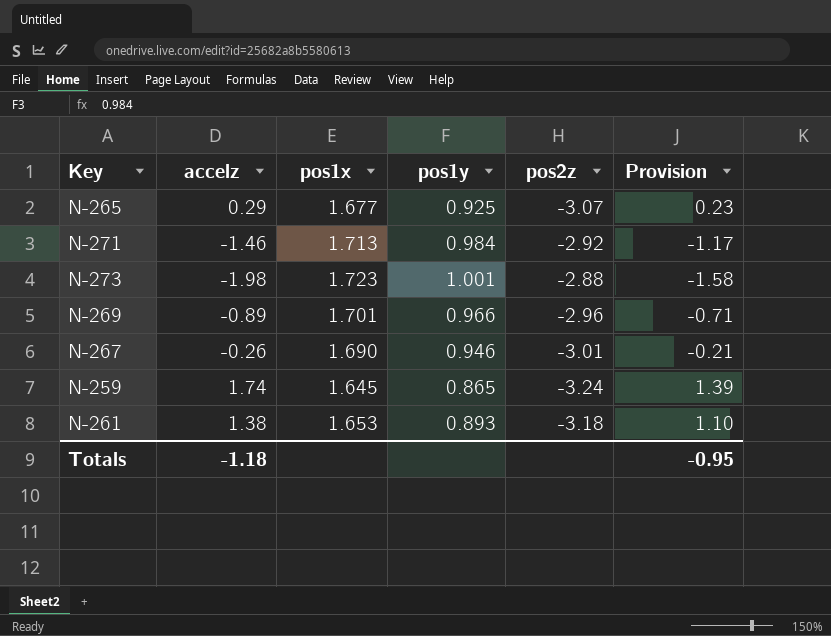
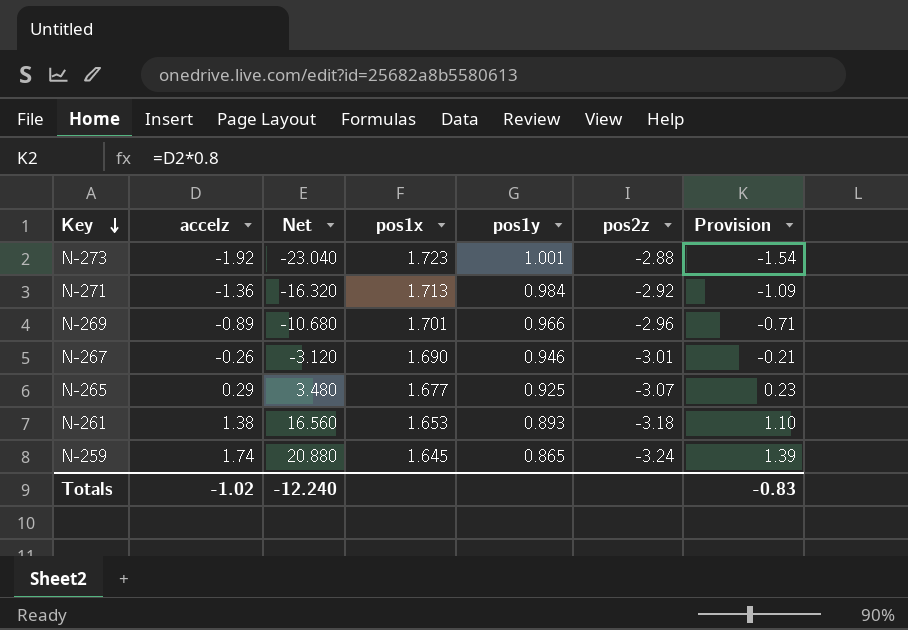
row order: none -> Key descending
column Net | formula: none -> [accelz] * 12
N-273 | accelz: -1.98 -> -1.92
N-273 | Provision: -1.58 -> -1.54
N-271 | accelz: -1.46 -> -1.36
N-271 | Provision: -1.17 -> -1.09
Totals | accelz: -1.18 -> -1.02
Totals | Provision: -0.95 -> -0.83

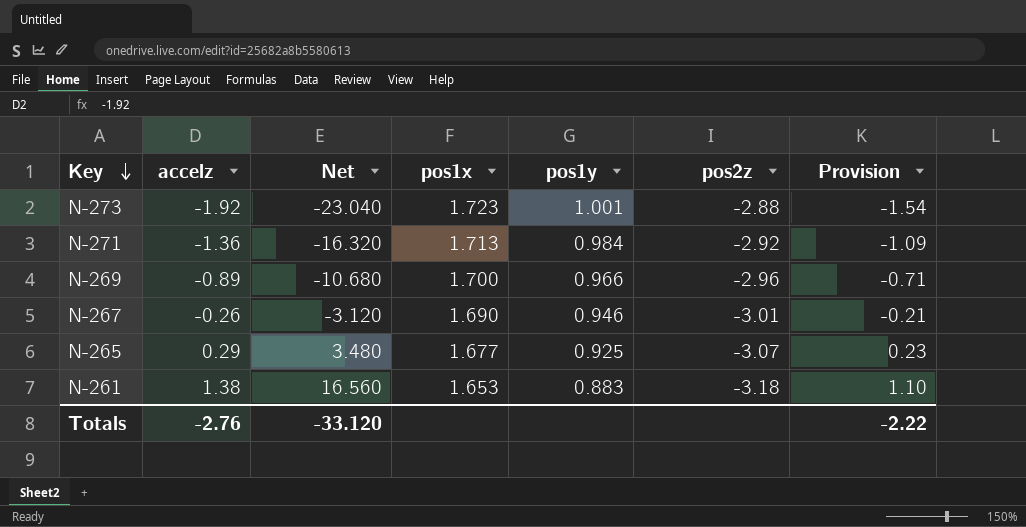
row N-259: 1.74 | 20.880 | 1.645 | 0.865 | -3.24 | 1.39 -> none
N-269 | pos1x: 1.701 -> 1.700
N-261 | pos1y: 0.893 -> 0.883
Totals | accelz: -1.02 -> -2.76
Totals | Net: -12.240 -> -33.120
Totals | Provision: -0.83 -> -2.22

